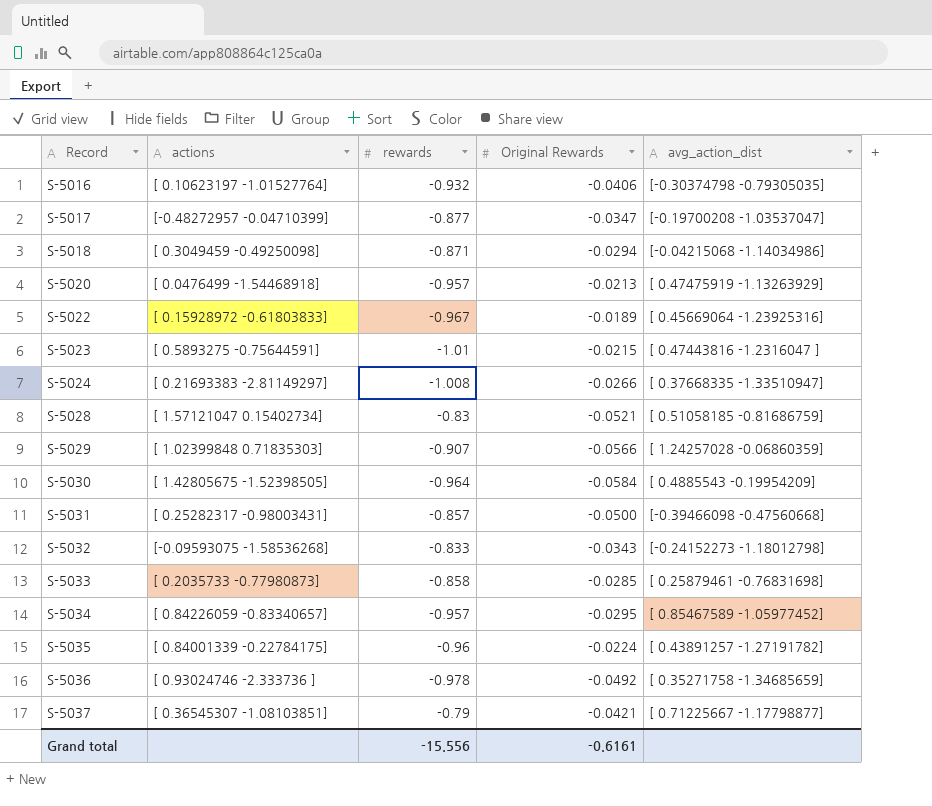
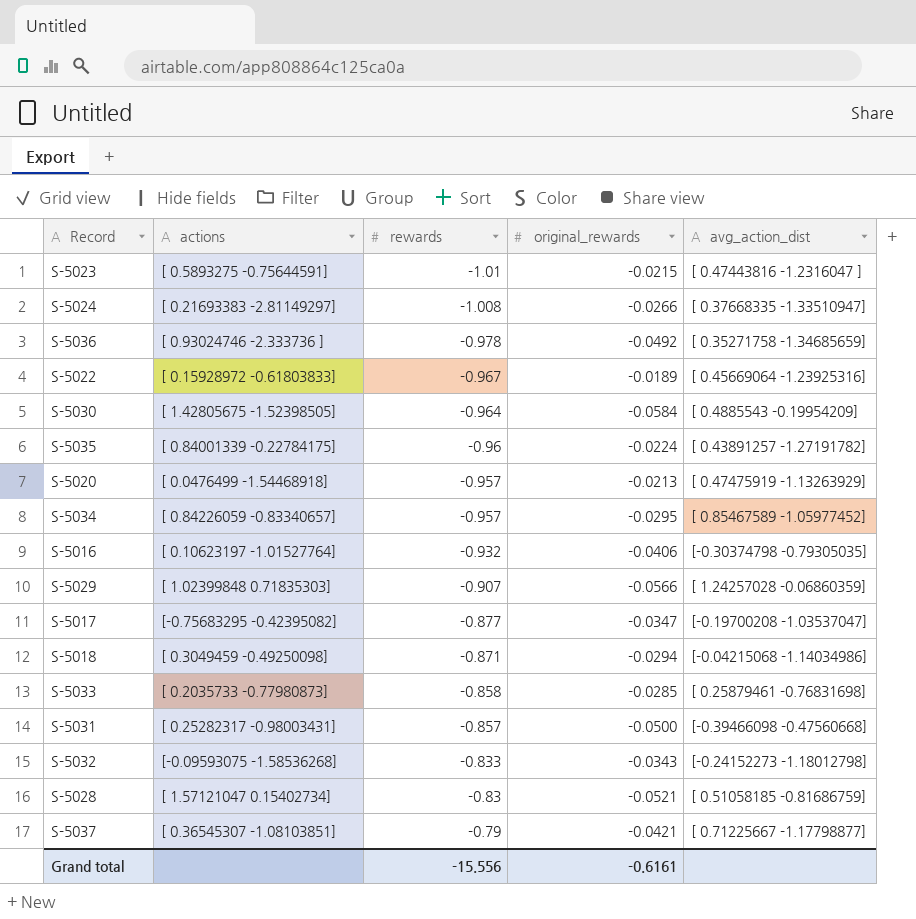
row order: Record ascending -> rewards ascending
column name: Original Rewards -> original_rewards
S-5017 | actions: [-0.48272957 -0.04710399] -> [-0.75683295 -0.42395082]

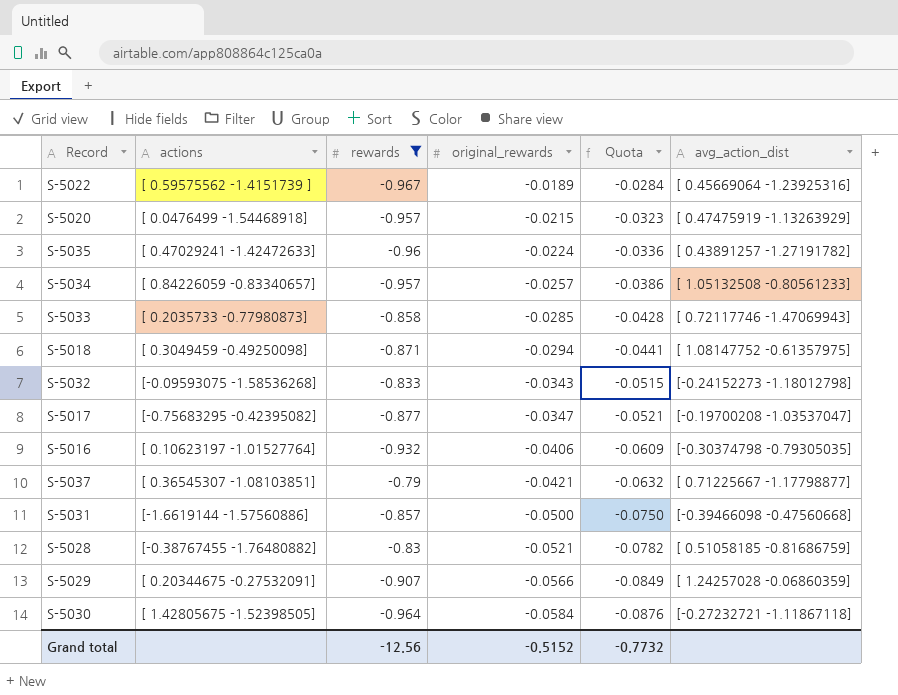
filter: none -> rewards >= -0.967
row order: rewards ascending -> original_rewards descending
column Quota | formula: none -> [original_rewards] * 1.5
S-5022 | actions: [ 0.15928972 -0.61803833] -> [ 0.59575562 -1.4151739 ]
S-5020 | original_rewards: -0.0213 -> -0.0215
S-5035 | actions: [ 0.84001339 -0.22784175] -> [ 0.47029241 -1.42472633]
S-5034 | original_rewards: -0.0295 -> -0.0257
S-5034 | avg_action_dist: [ 0.85467589 -1.05977452] -> [ 1.05132508 -0.80561233]
S-5033 | avg_action_dist: [ 0.25879461 -0.76831698] -> [ 0.72117746 -1.47069943]
S-5018 | avg_action_dist: [-0.04215068 -1.14034986] -> [ 1.08147752 -0.61357975]
S-5031 | actions: [ 0.25282317 -0.98003431] -> [-1.6619144 -1.57560886]
S-5028 | actions: [ 1.57121047 0.15402734] -> [-0.38767455 -1.76480882]
S-5029 | actions: [ 1.02399848 0.71835303] -> [ 0.20344675 -0.27532091]
S-5030 | avg_action_dist: [ 0.4885543 -0.19954209] -> [-0.27232721 -1.11867118]
Grand total | rewards: -15.556 -> -12.56
Grand total | original_rewards: -0.6161 -> -0.5152

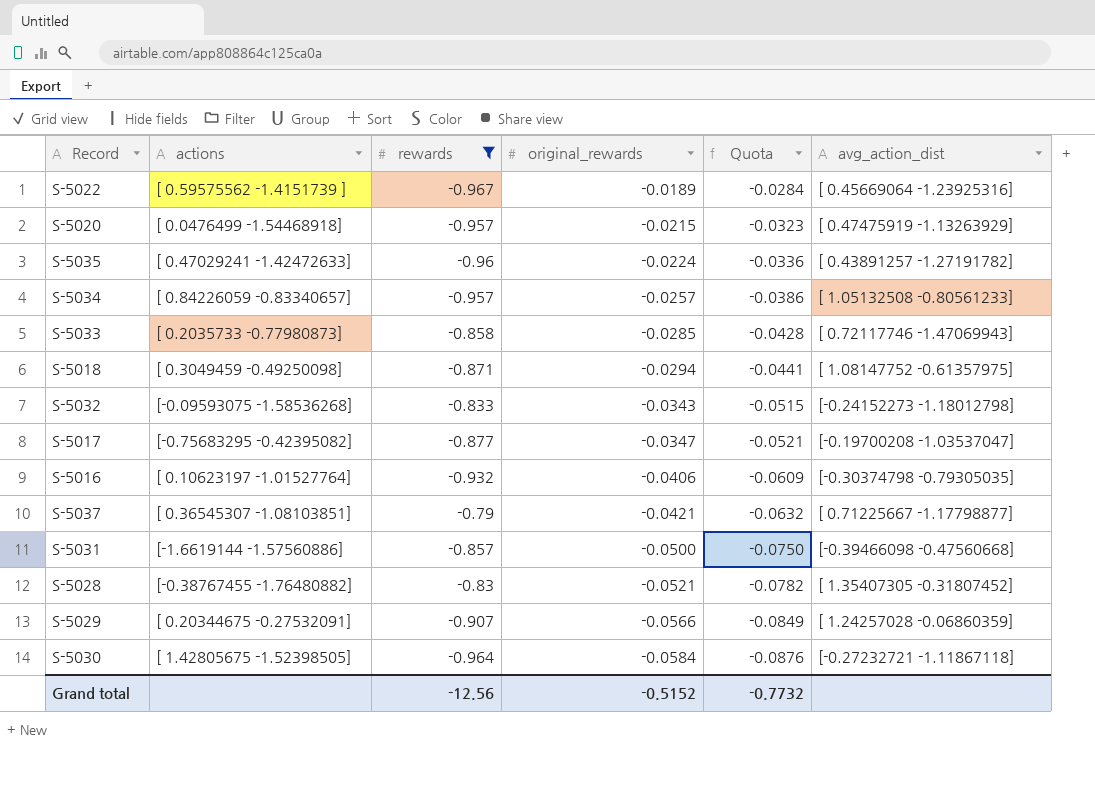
S-5028 | avg_action_dist: [ 0.51058185 -0.81686759] -> [ 1.35407305 -0.31807452]

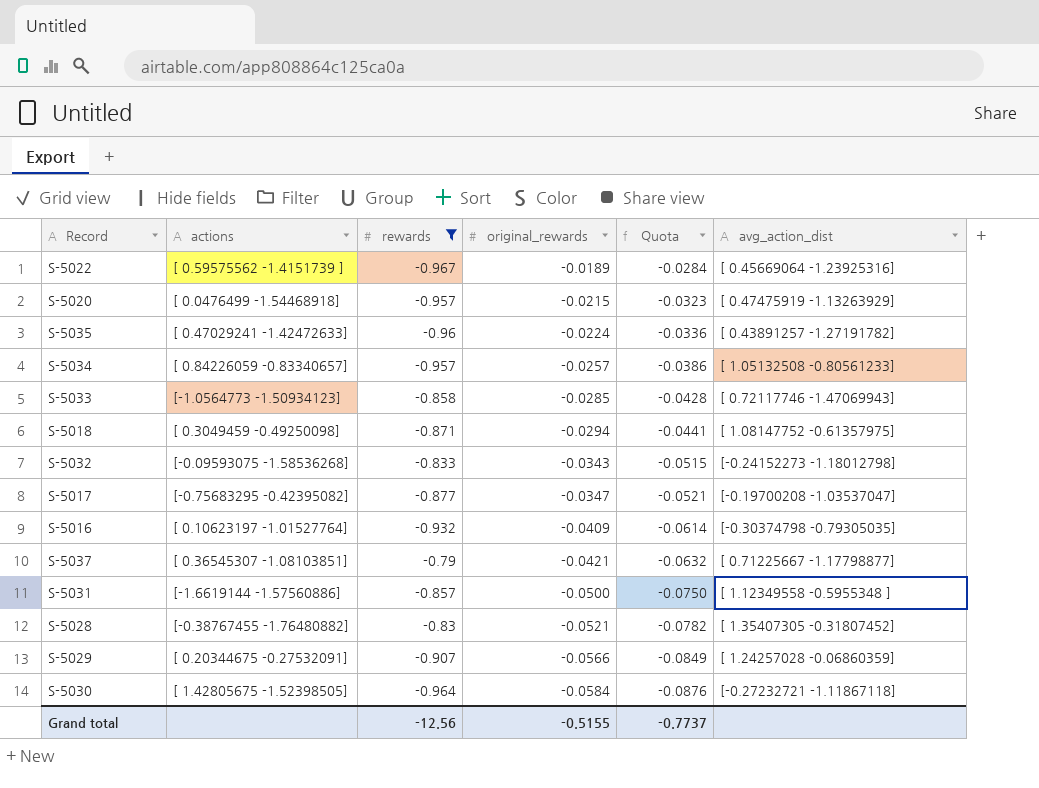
S-5033 | actions: [ 0.2035733 -0.77980873] -> [-1.0564773 -1.50934123]
S-5016 | original_rewards: -0.0406 -> -0.0409
S-5016 | Quota: -0.0609 -> -0.0614
S-5031 | avg_action_dist: [-0.39466098 -0.47560668] -> [ 1.12349558 -0.5955348 ]
Grand total | original_rewards: -0.5152 -> -0.5155
Grand total | Quota: -0.7732 -> -0.7737

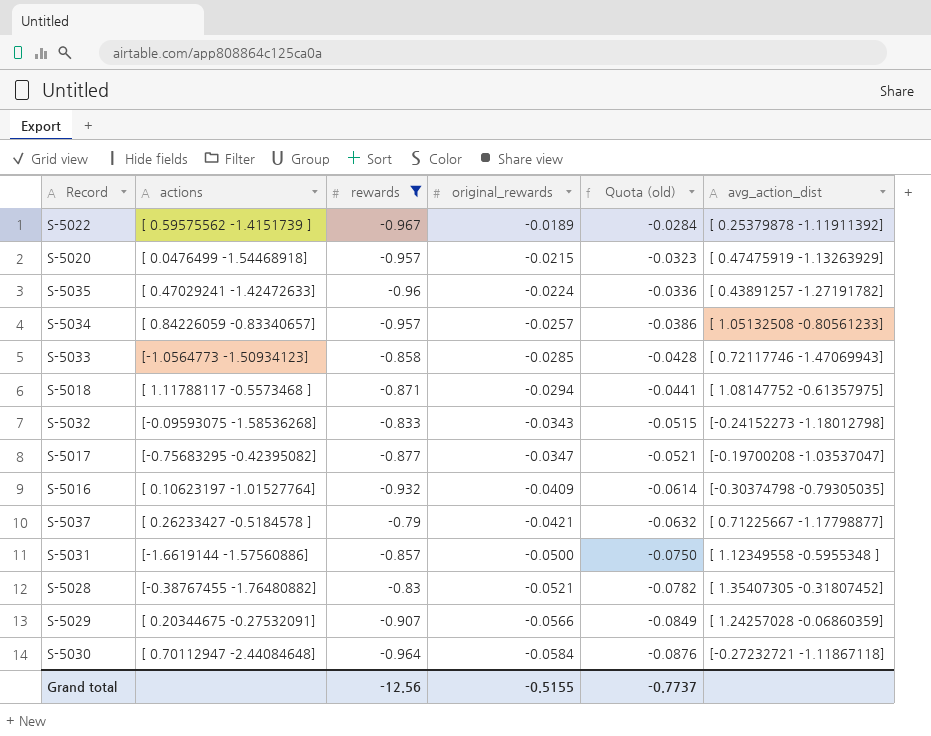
column name: Quota -> Quota (old)
S-5022 | avg_action_dist: [ 0.45669064 -1.23925316] -> [ 0.25379878 -1.11911392]
S-5018 | actions: [ 0.3049459 -0.49250098] -> [ 1.11788117 -0.5573468 ]
S-5037 | actions: [ 0.36545307 -1.08103851] -> [ 0.26233427 -0.5184578 ]
S-5030 | actions: [ 1.42805675 -1.52398505] -> [ 0.70112947 -2.44084648]

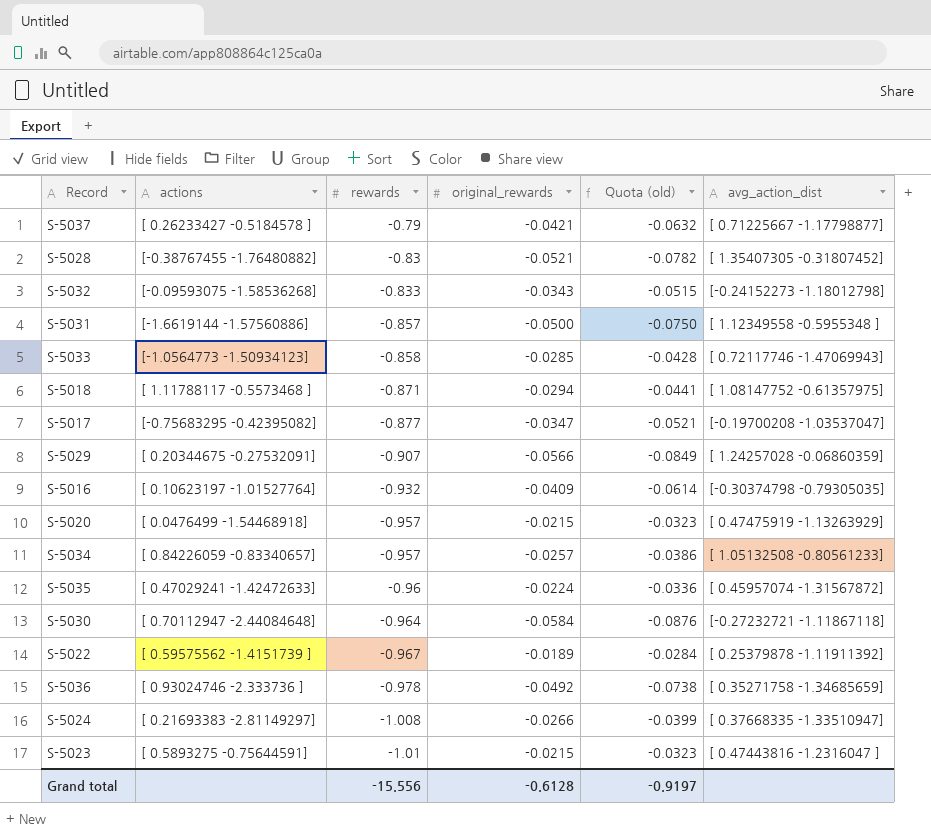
filter: rewards >= -0.967 -> none
row order: original_rewards descending -> rewards descending
S-5035 | avg_action_dist: [ 0.43891257 -1.27191782] -> [ 0.45957074 -1.31567872]
Grand total | rewards: -12.56 -> -15.556
Grand total | original_rewards: -0.5155 -> -0.6128
Grand total | Quota (old): -0.7737 -> -0.9197

